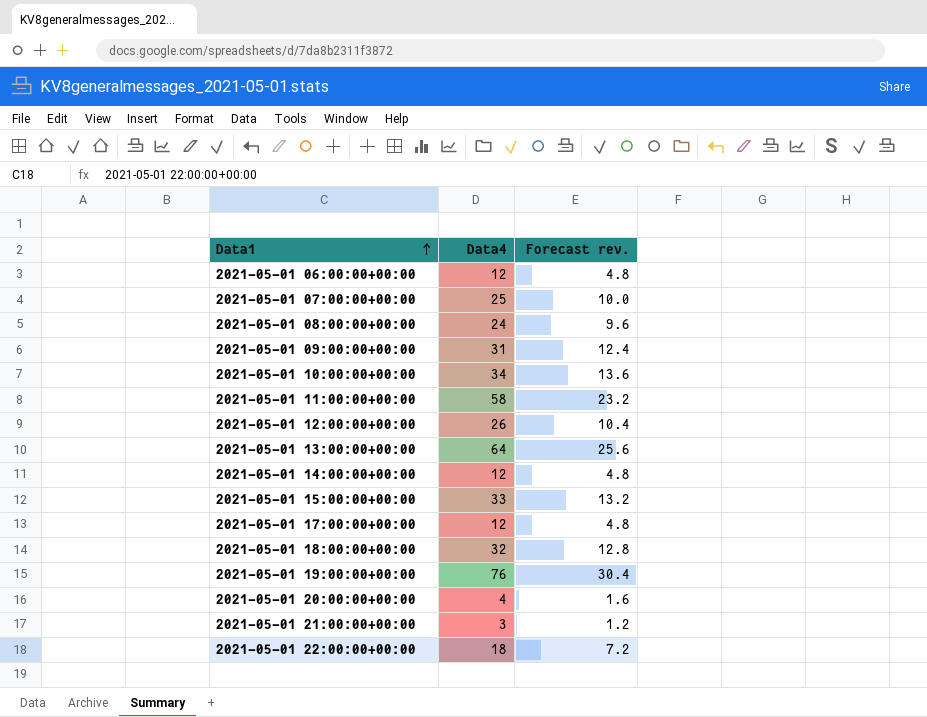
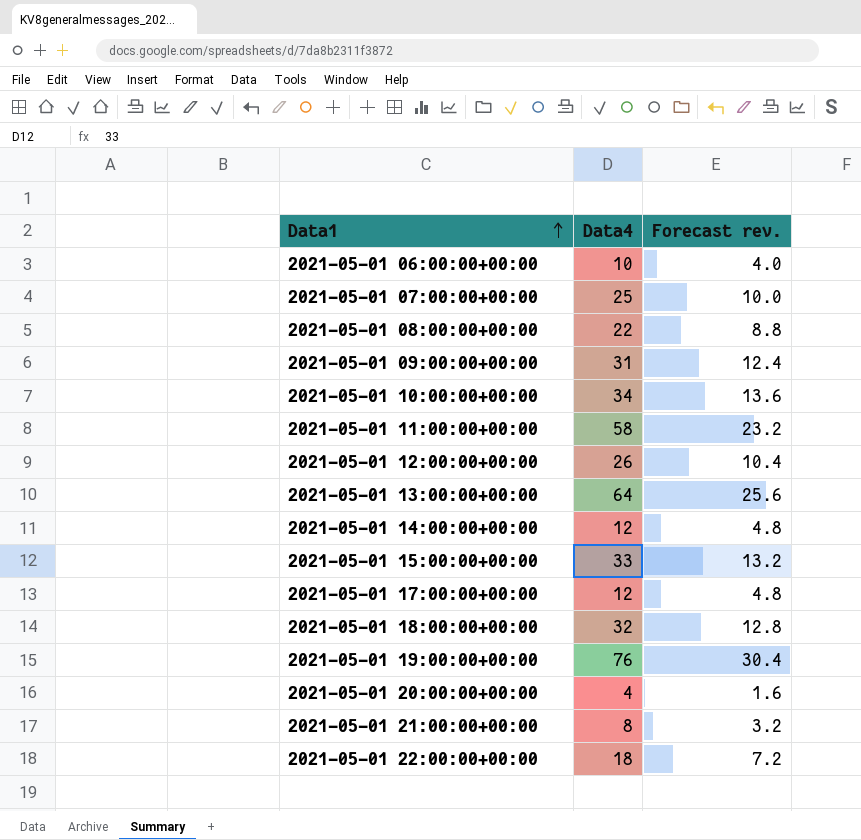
2021-05-01 06:00:00+00:00 | Data4: 12 -> 10
2021-05-01 06:00:00+00:00 | Forecast rev.: 4.8 -> 4.0
2021-05-01 08:00:00+00:00 | Data4: 24 -> 22
2021-05-01 08:00:00+00:00 | Forecast rev.: 9.6 -> 8.8
2021-05-01 21:00:00+00:00 | Data4: 3 -> 8
2021-05-01 21:00:00+00:00 | Forecast rev.: 1.2 -> 3.2

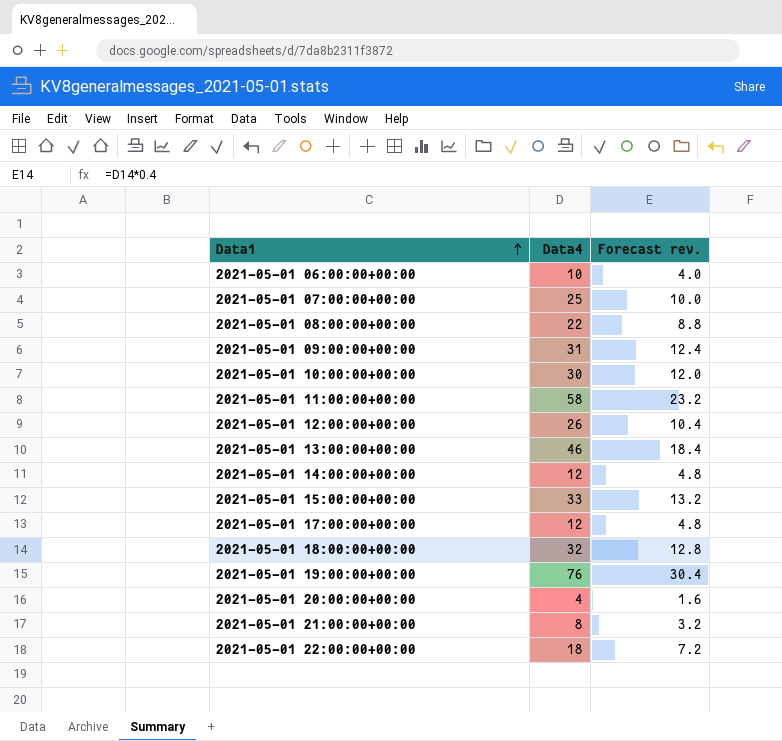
2021-05-01 10:00:00+00:00 | Data4: 34 -> 30
2021-05-01 10:00:00+00:00 | Forecast rev.: 13.6 -> 12.0
2021-05-01 13:00:00+00:00 | Data4: 64 -> 46
2021-05-01 13:00:00+00:00 | Forecast rev.: 25.6 -> 18.4

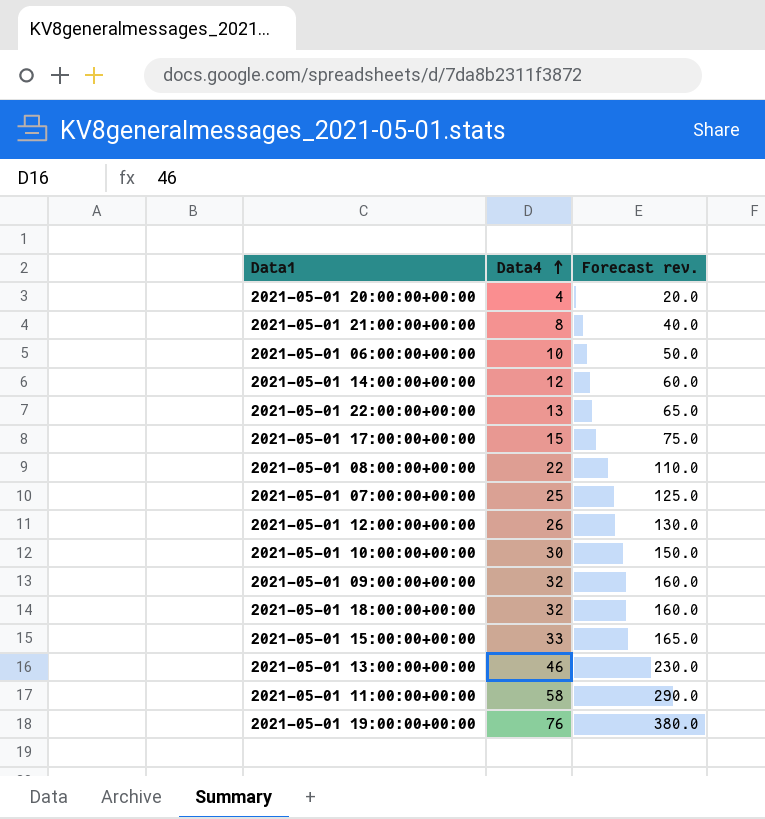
row order: Data1 ascending -> Data4 ascending
column Forecast rev. | formula: [Data4] * 0.4 -> [Data4] * 5
2021-05-01 22:00:00+00:00 | Data4: 18 -> 13
2021-05-01 17:00:00+00:00 | Data4: 12 -> 15
2021-05-01 09:00:00+00:00 | Data4: 31 -> 32

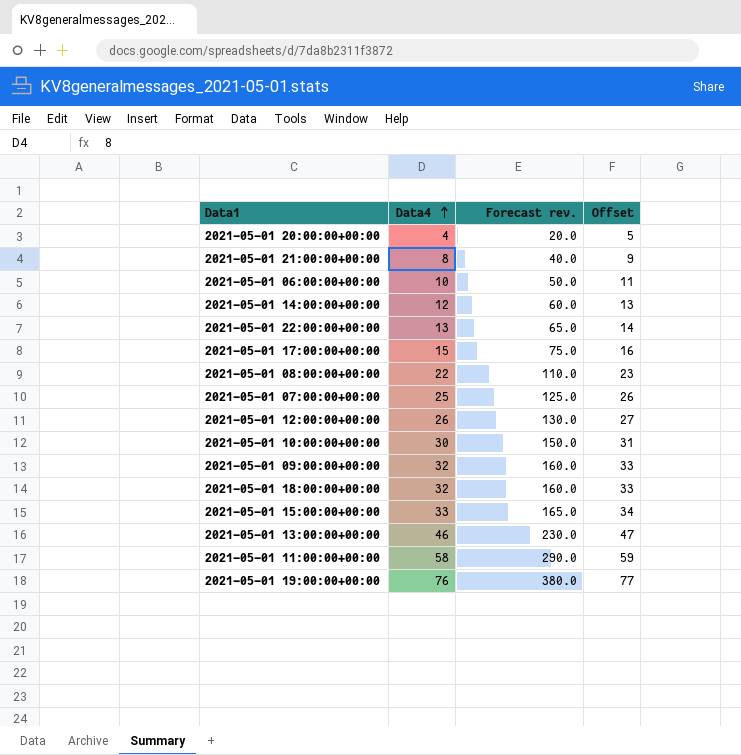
column Offset | formula: none -> [Data4] + 1

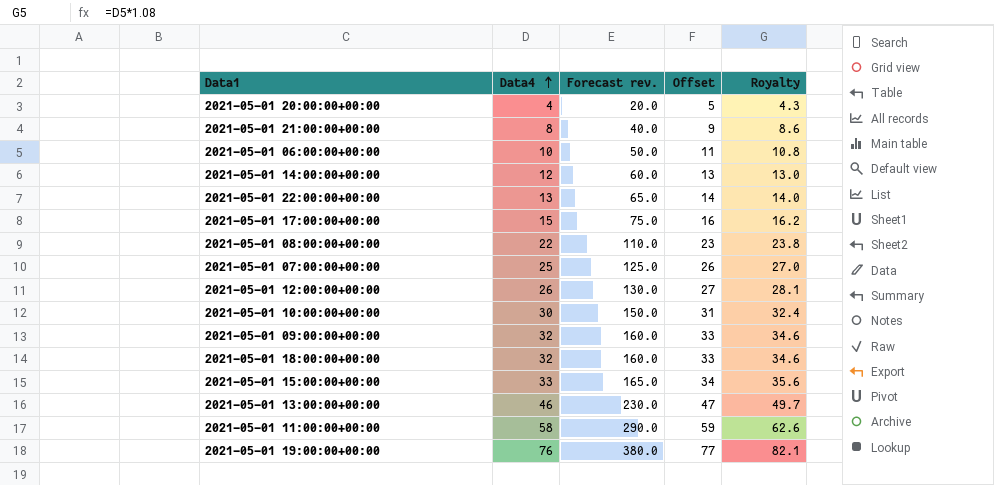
column Royalty | formula: none -> [Data4] * 1.08

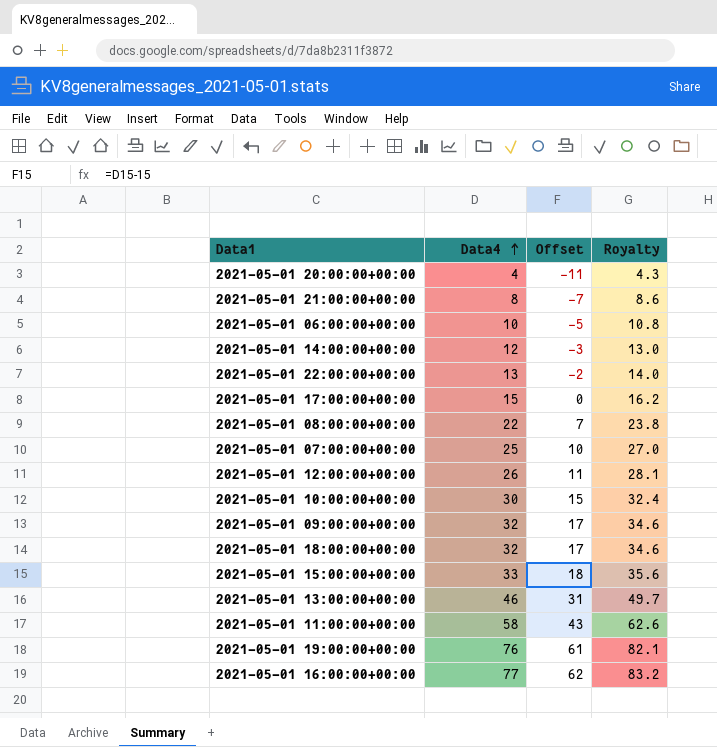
column Forecast rev. | formula: [Data4] * 5 -> none
column Offset | formula: [Data4] + 1 -> [Data4] - 15
row 2021-05-01 16:00:00+00:00: none -> 77 | 62 | 83.2

